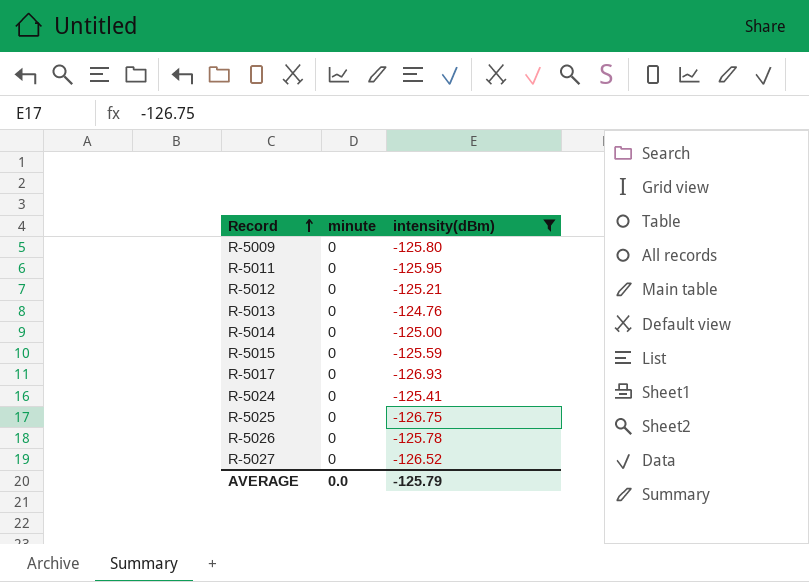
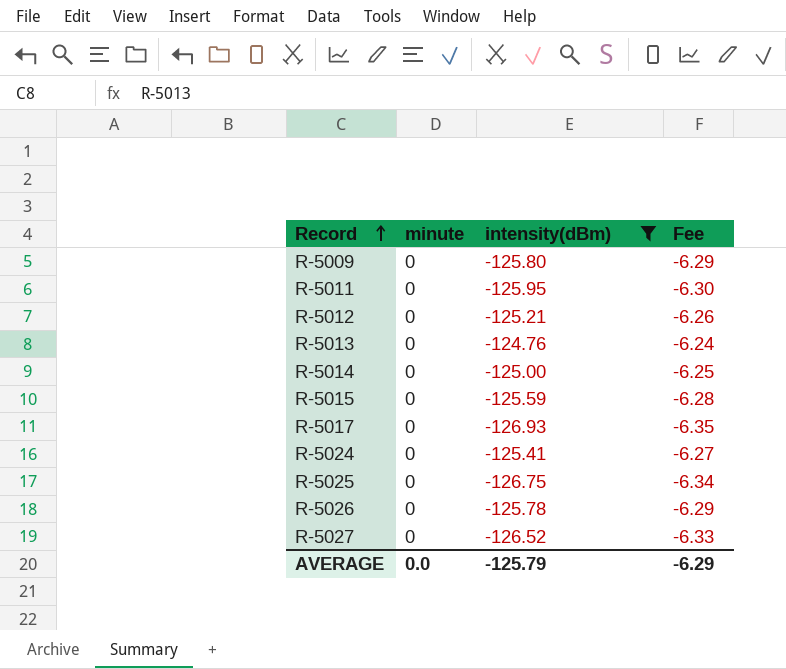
column Fee | formula: none -> [intensity(dBm)] * 0.05

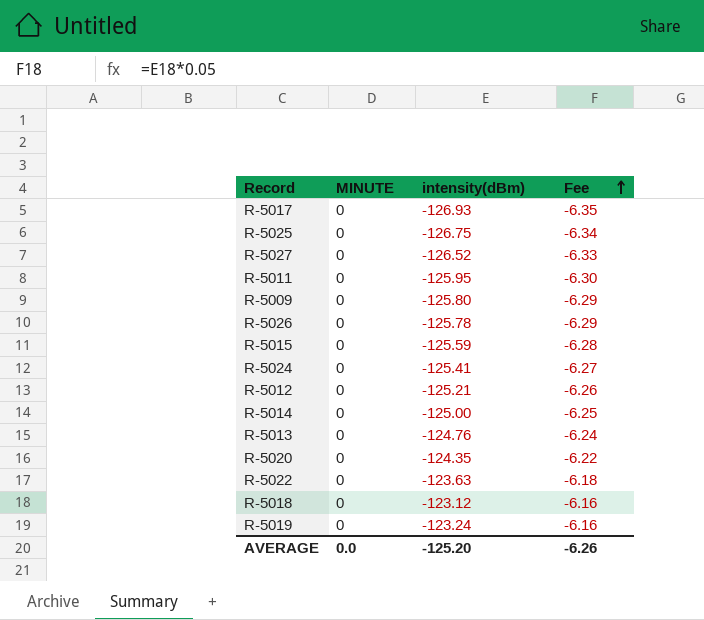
filter: intensity(dBm) <= -124.76 -> none
row order: Record ascending -> Fee ascending
column name: minute -> MINUTE
AVERAGE | intensity(dBm): -125.79 -> -125.20
AVERAGE | Fee: -6.29 -> -6.26

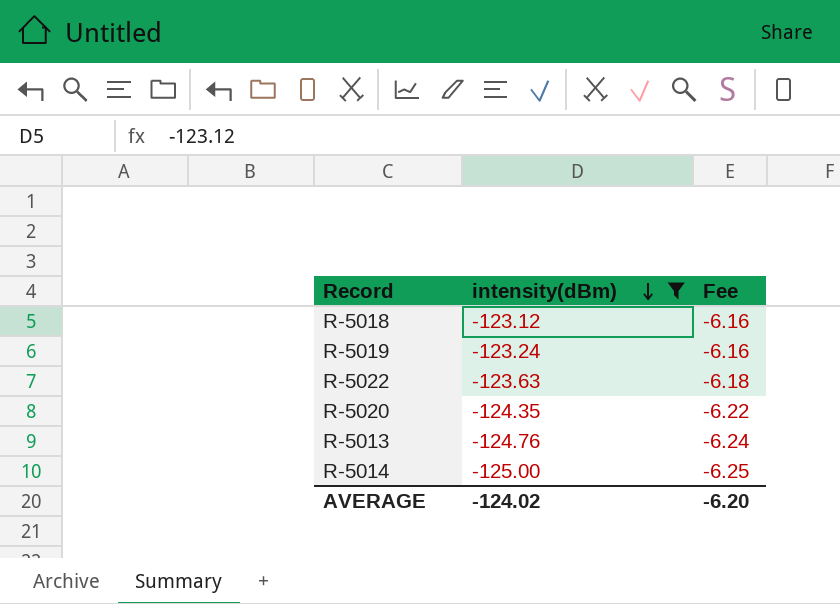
filter: none -> intensity(dBm) >= -125.00
row order: Fee ascending -> intensity(dBm) descending
column MINUTE | position: 2 -> none
AVERAGE | intensity(dBm): -125.20 -> -124.02
AVERAGE | Fee: -6.26 -> -6.20

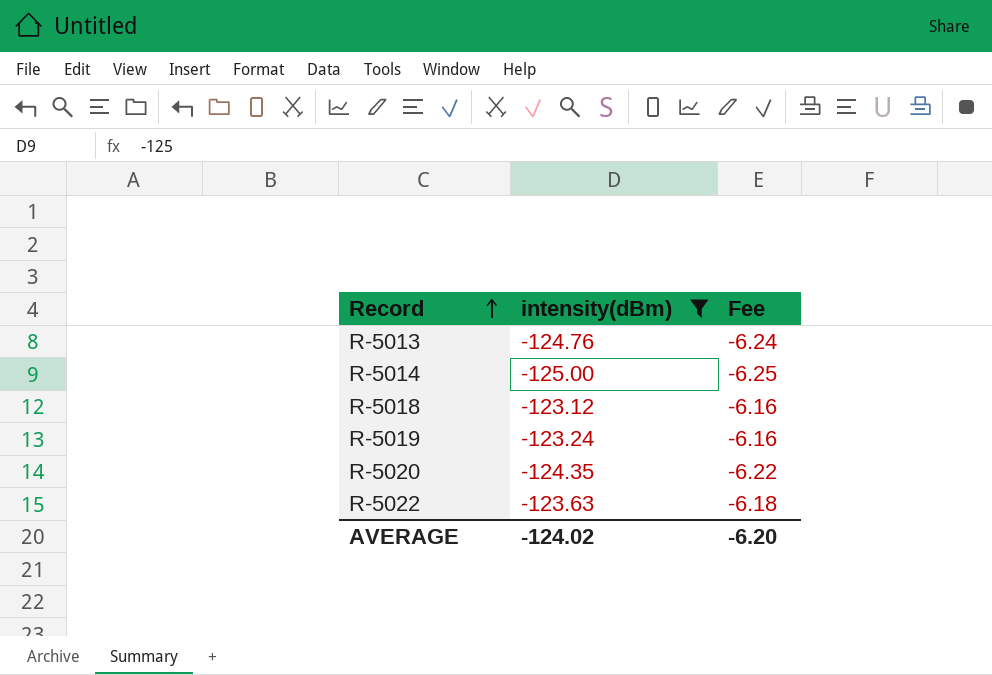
row order: intensity(dBm) descending -> Record ascending

